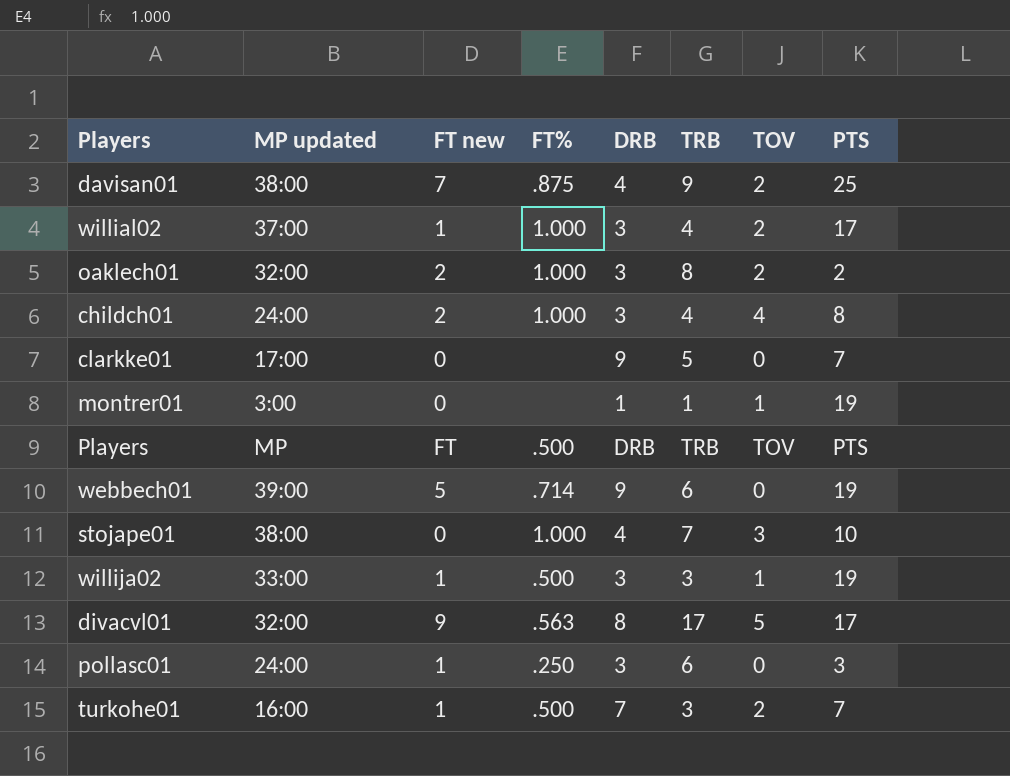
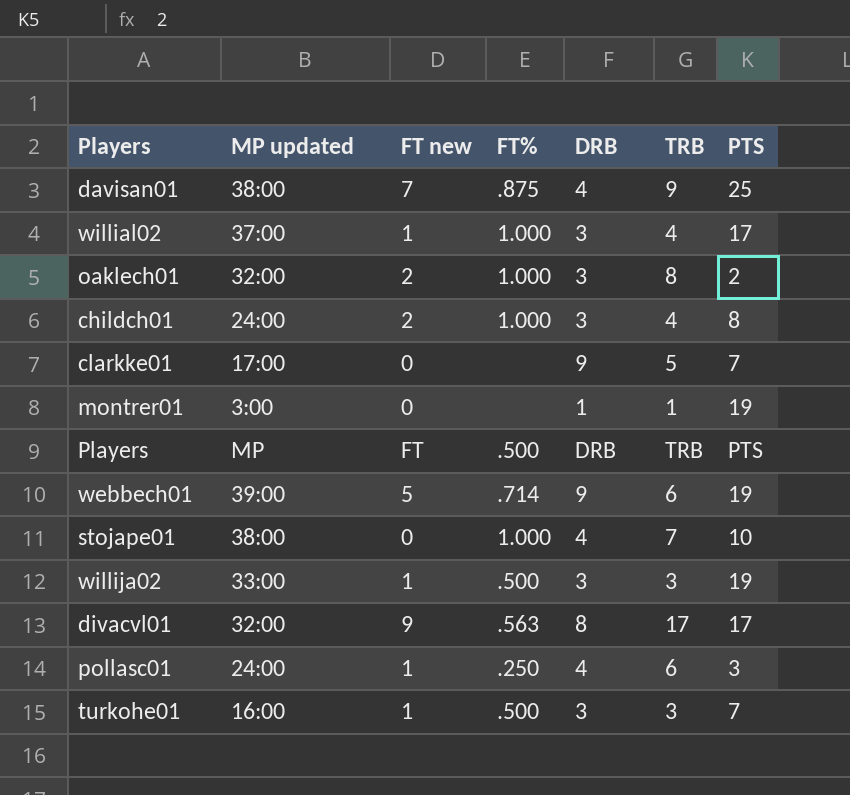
column TOV | position: 7 -> none
pollasc01 | DRB: 3 -> 4
turkohe01 | DRB: 7 -> 3

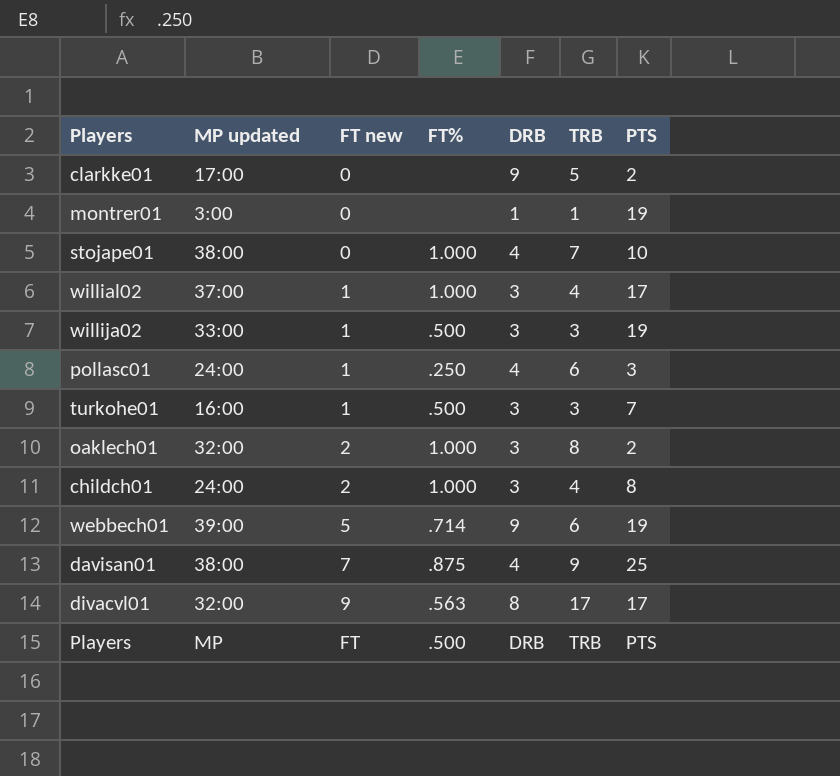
row order: none -> FT new ascending
clarkke01 | PTS: 7 -> 2

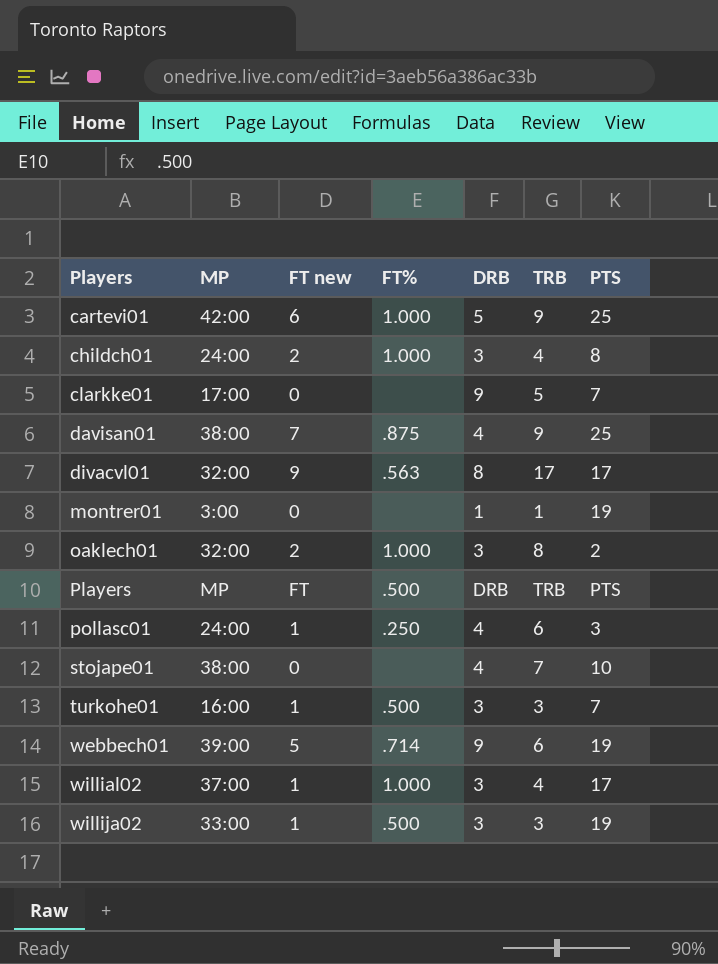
row order: FT new ascending -> Players ascending
column name: MP updated -> MP
row cartevi01: none -> 42:00 | 6 | 1.000 | 5 | 9 | 25
clarkke01 | PTS: 2 -> 7
stojape01 | FT%: 1.000 -> none

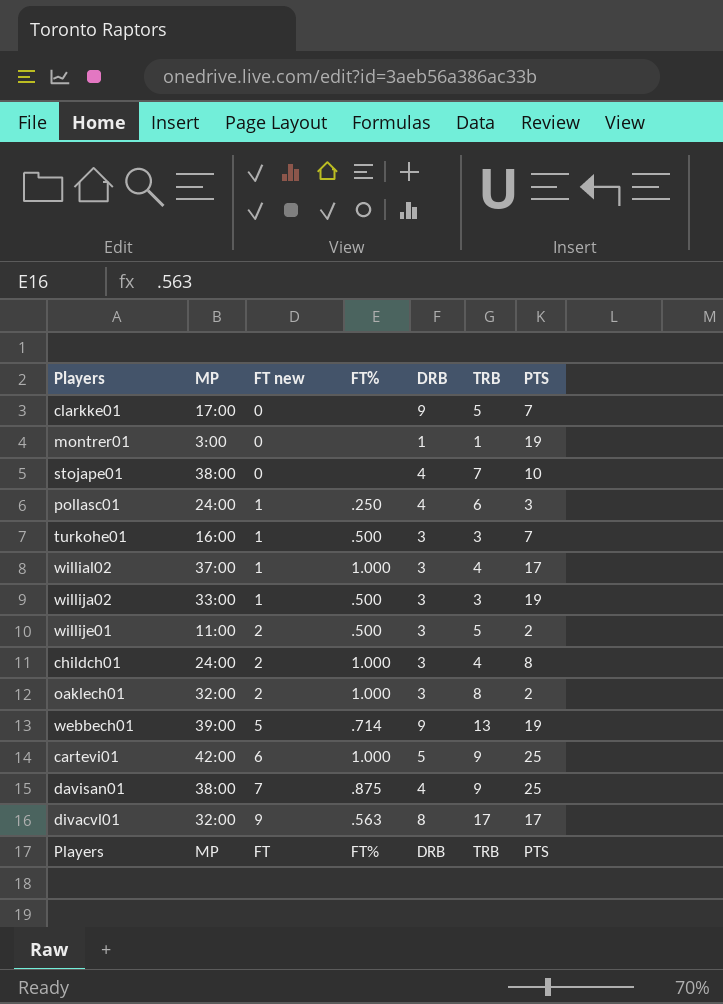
row order: Players ascending -> FT new ascending
row willije01: none -> 11:00 | 2 | .500 | 3 | 5 | 2
webbech01 | TRB: 6 -> 13
Players | FT%: .500 -> FT%

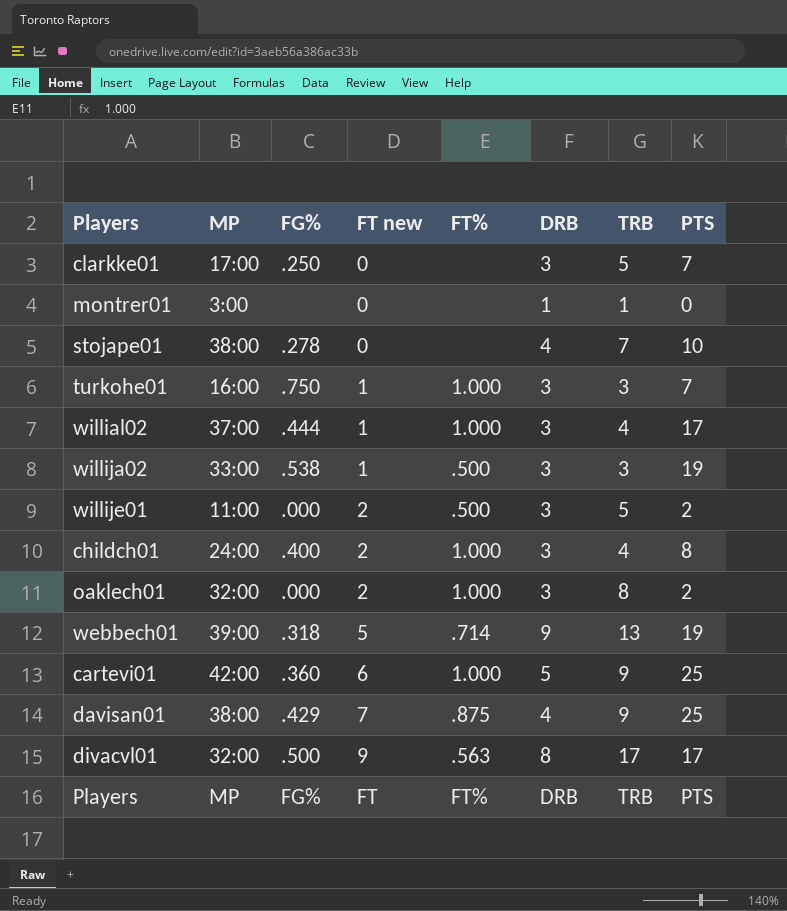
column FG% | position: none -> 3
row pollasc01: 24:00 | 1 | .250 | 4 | 6 | 3 -> none
clarkke01 | DRB: 9 -> 3
montrer01 | PTS: 19 -> 0
turkohe01 | FT%: .500 -> 1.000

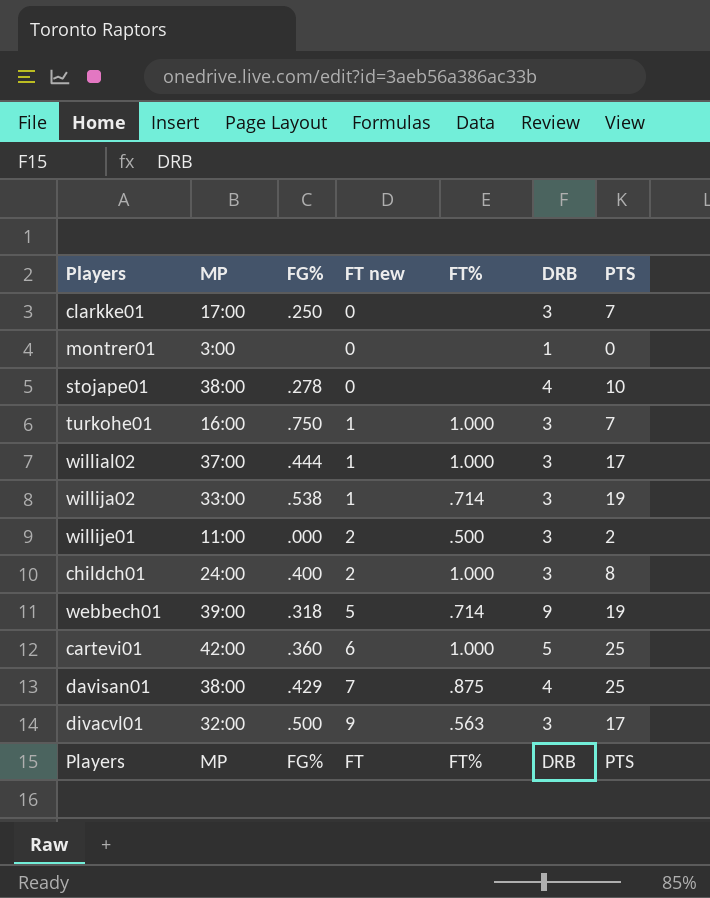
column TRB | position: 7 -> none
row oaklech01: 32:00 | .000 | 2 | 1.000 | 3 | 8 | 2 -> none
willija02 | FT%: .500 -> .714
divacvl01 | DRB: 8 -> 3

